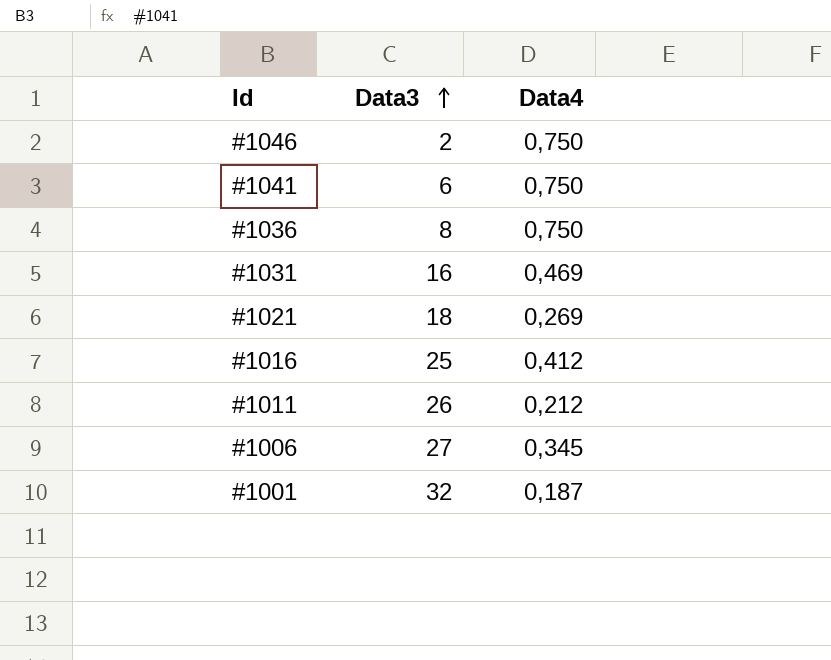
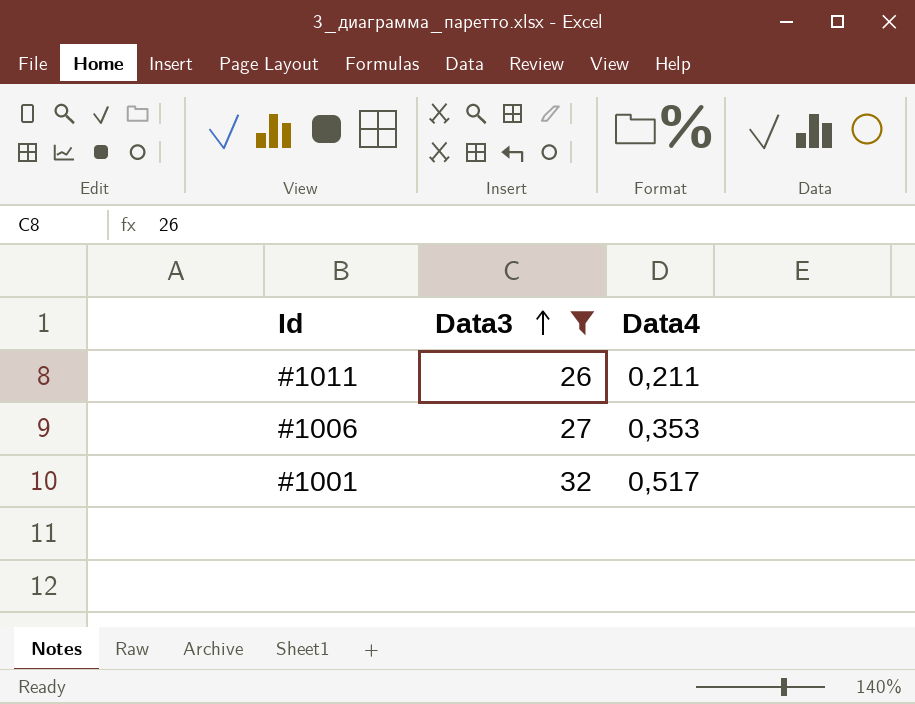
filter: none -> Data3 >= 26
#1011 | Data4: 0,212 -> 0,211
#1006 | Data4: 0,345 -> 0,353
#1001 | Data4: 0,187 -> 0,517

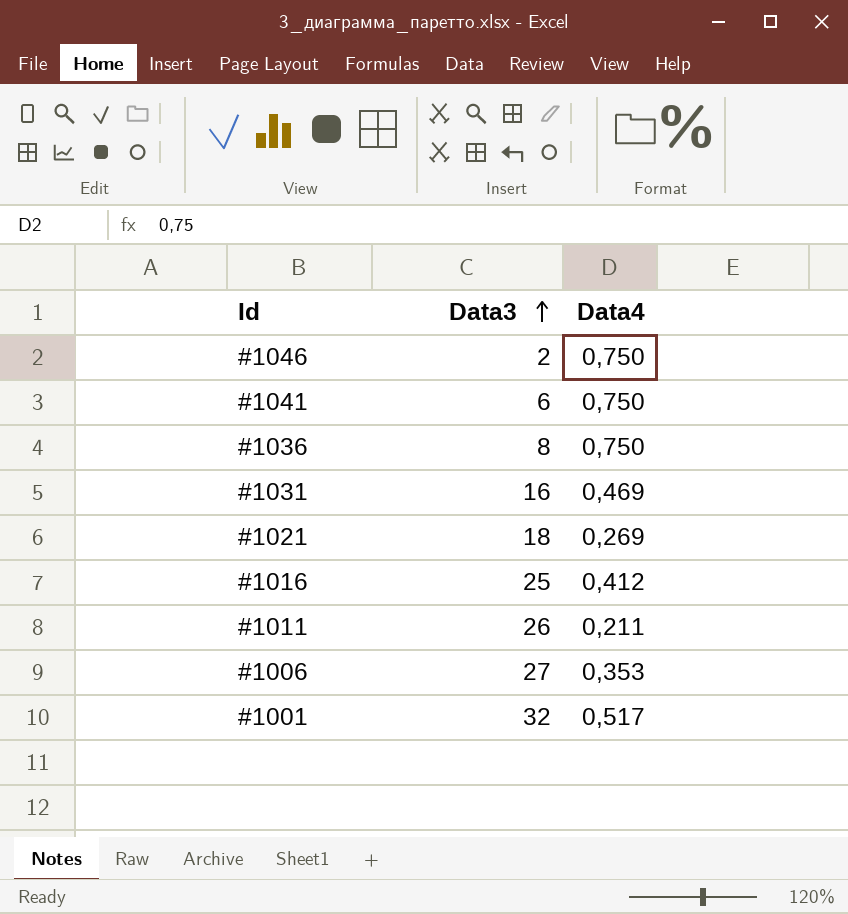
filter: Data3 >= 26 -> none

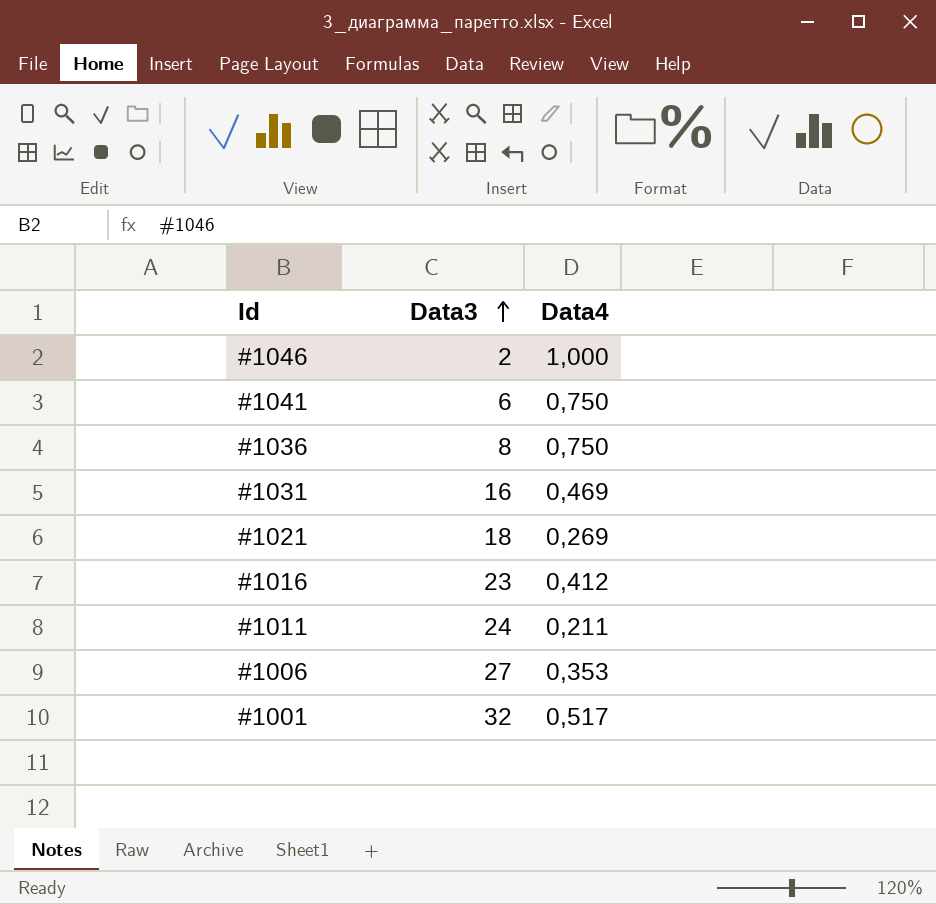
#1046 | Data4: 0,750 -> 1,000
#1016 | Data3: 25 -> 23
#1011 | Data3: 26 -> 24

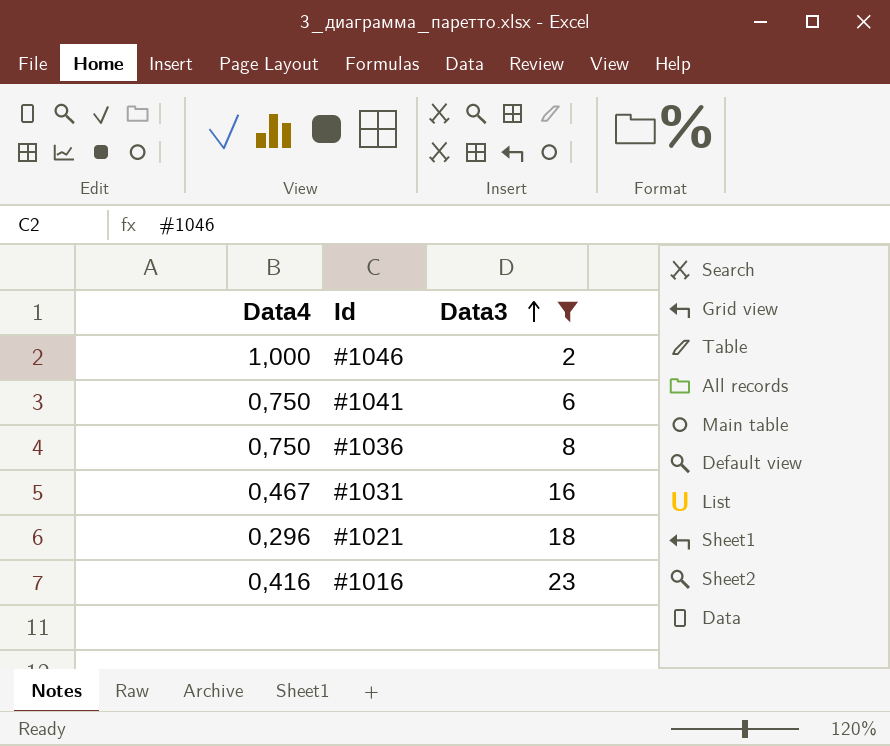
filter: none -> Data3 <= 23
column Data4 | position: 3 -> 1
#1031 | Data4: 0,469 -> 0,467
#1021 | Data4: 0,269 -> 0,296
#1016 | Data4: 0,412 -> 0,416

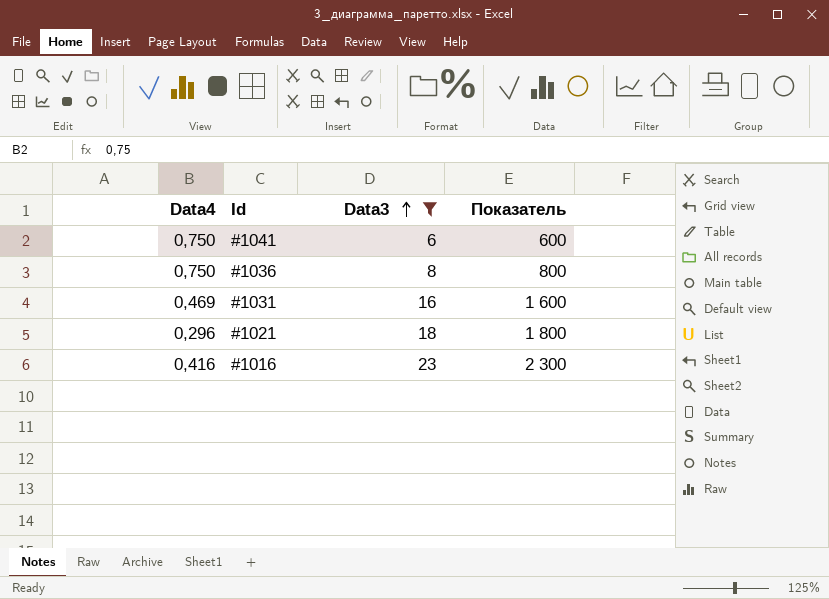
column Показатель | formula: none -> [Data3] * 100
row #1046: 1,000 | 2 -> none
#1031 | Data4: 0,467 -> 0,469

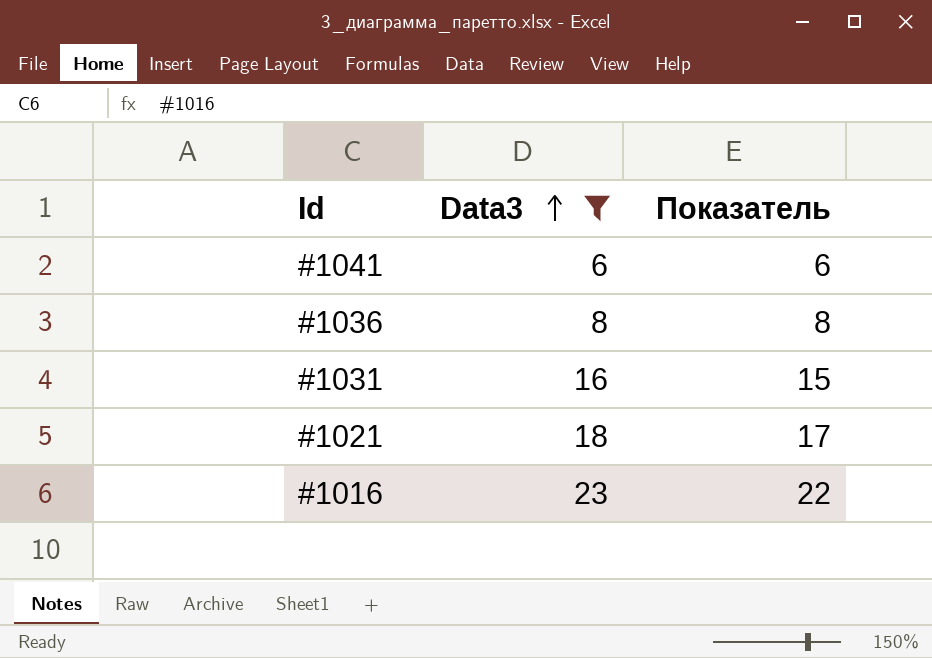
column Data4 | position: 1 -> none
column Показатель | formula: [Data3] * 100 -> [Data3] * 0,95

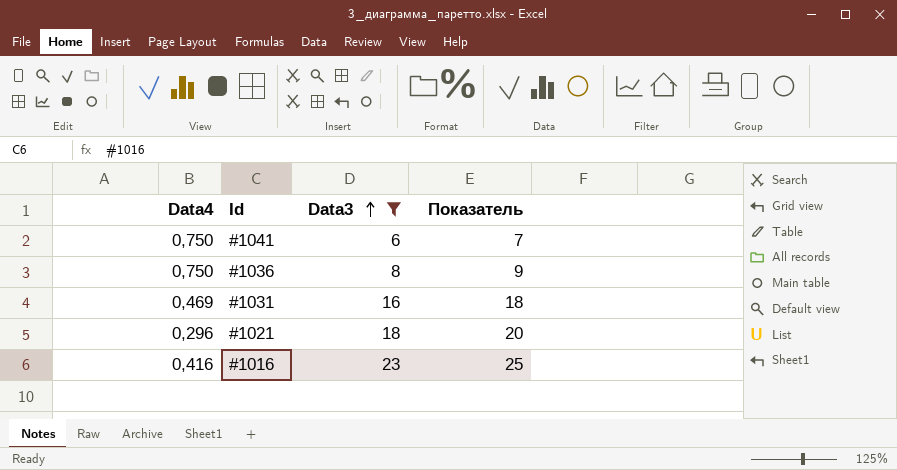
column Data4 | position: none -> 1
column Показатель | formula: [Data3] * 0,95 -> [Data3] * 1,1

